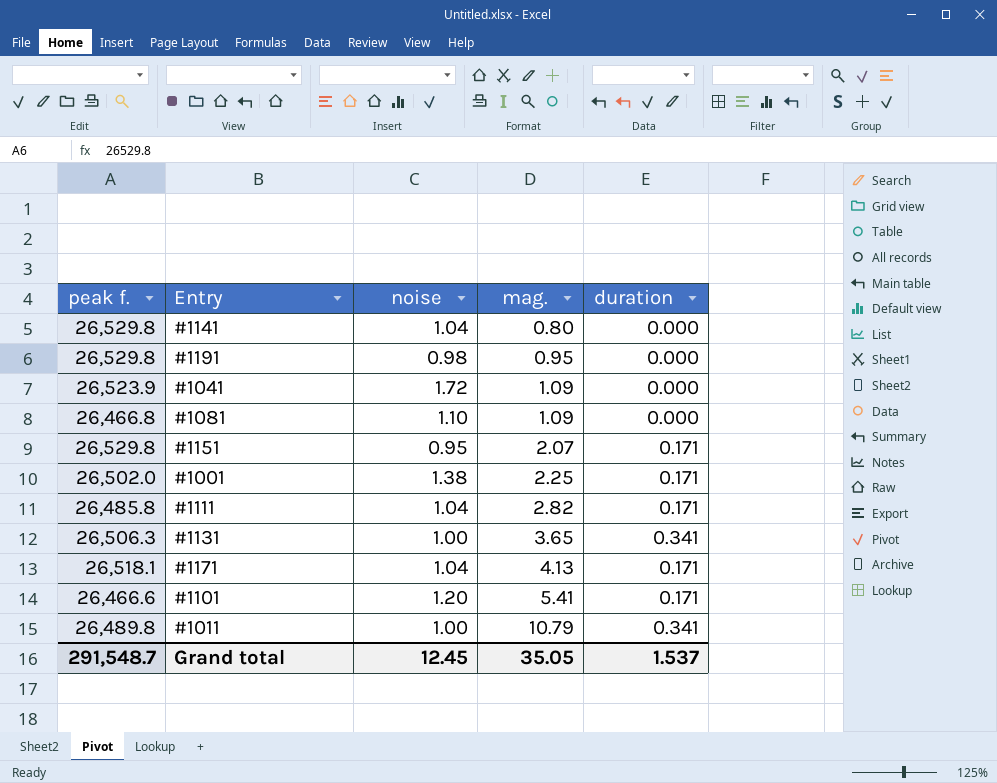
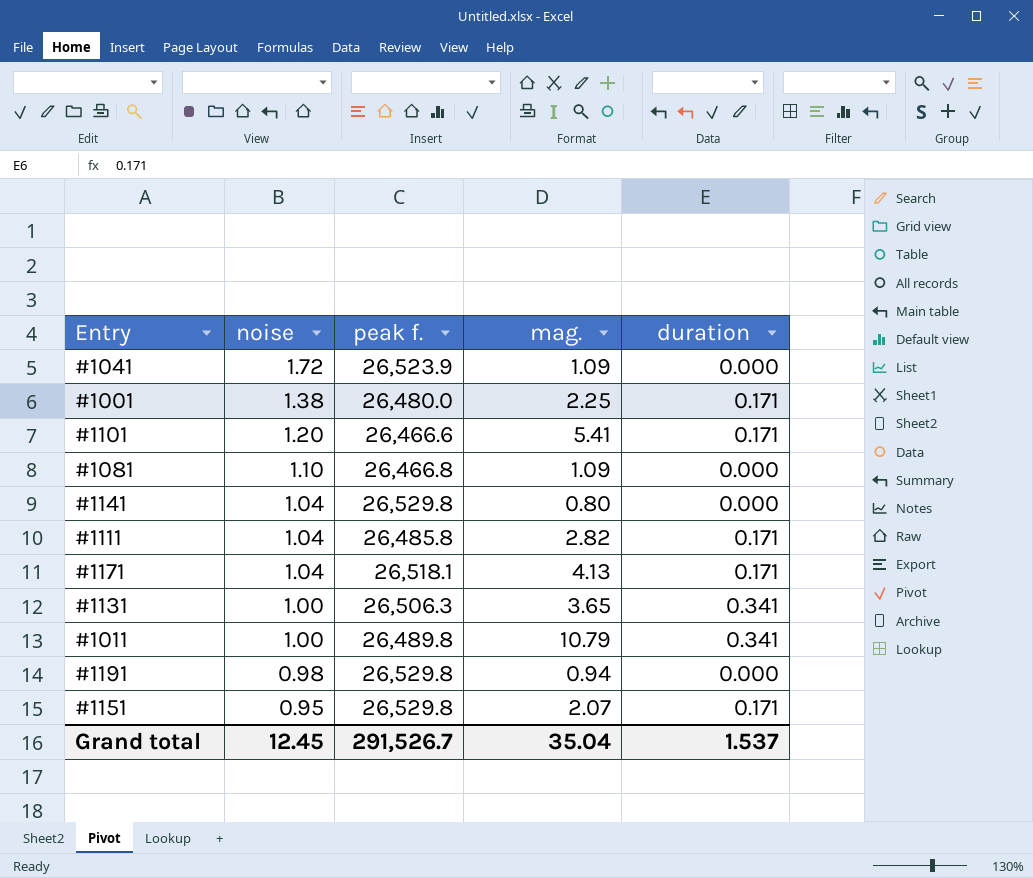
row order: mag. ascending -> noise descending
column peak f. | position: 1 -> 3
#1001 | peak f.: 26,502.0 -> 26,480.0
#1191 | mag.: 0.95 -> 0.94
Grand total | peak f.: 291,548.7 -> 291,526.7
Grand total | mag.: 35.05 -> 35.04

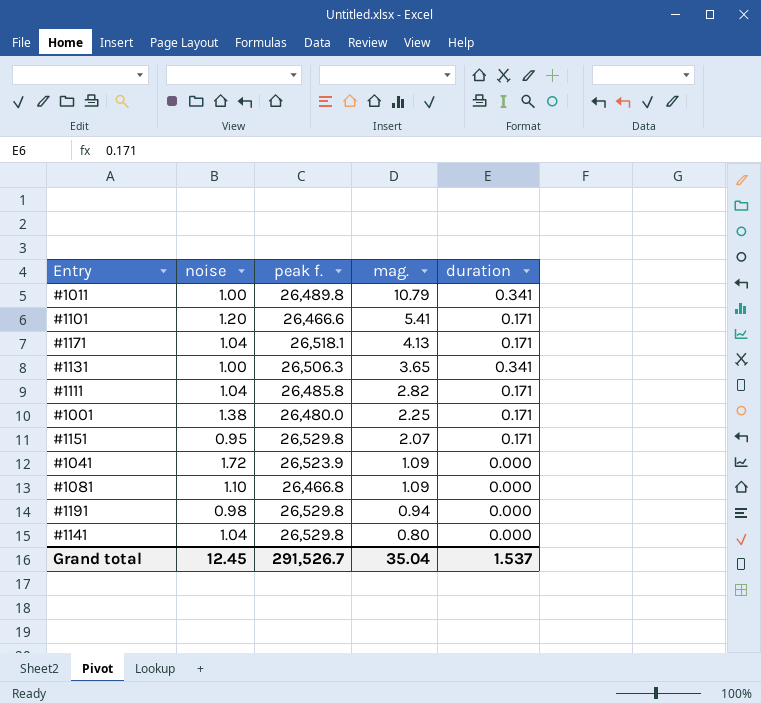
row order: noise descending -> mag. descending

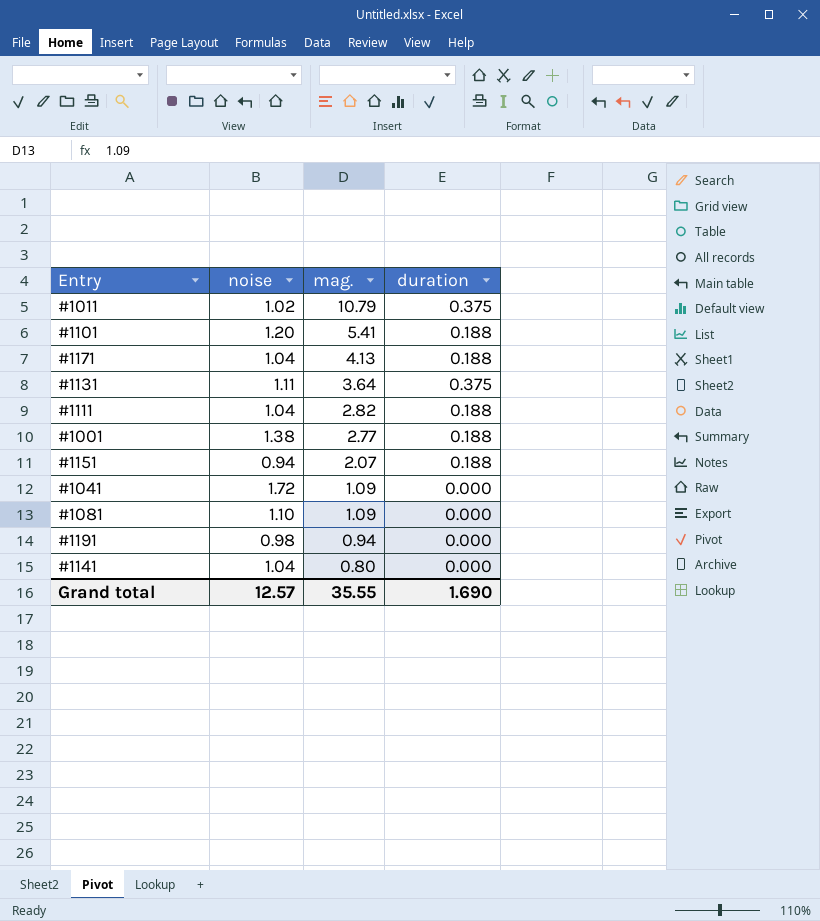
column peak f. | position: 3 -> none
#1011 | noise: 1.00 -> 1.02
#1011 | duration: 0.341 -> 0.375
#1101 | duration: 0.171 -> 0.188
#1171 | duration: 0.171 -> 0.188
#1131 | noise: 1.00 -> 1.11
#1131 | mag.: 3.65 -> 3.64
#1131 | duration: 0.341 -> 0.375
#1111 | duration: 0.171 -> 0.188
#1001 | mag.: 2.25 -> 2.77
#1001 | duration: 0.171 -> 0.188
#1151 | noise: 0.95 -> 0.94
#1151 | duration: 0.171 -> 0.188
Grand total | noise: 12.45 -> 12.57
Grand total | mag.: 35.04 -> 35.55
Grand total | duration: 1.537 -> 1.690

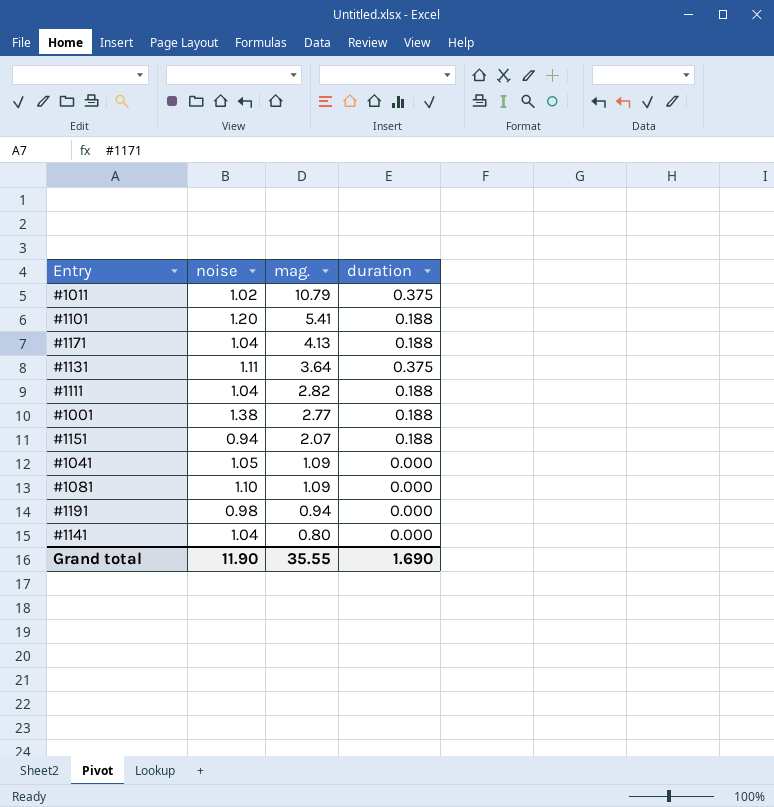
#1041 | noise: 1.72 -> 1.05
Grand total | noise: 12.57 -> 11.90

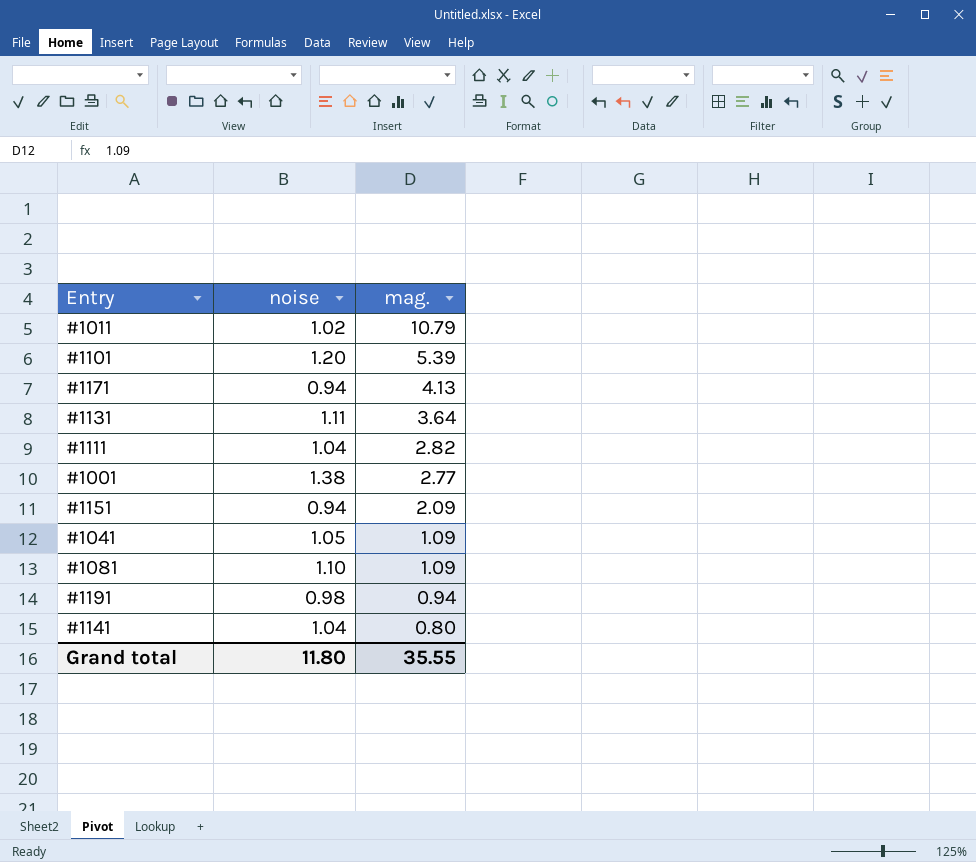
column duration | position: 4 -> none
#1101 | mag.: 5.41 -> 5.39
#1171 | noise: 1.04 -> 0.94
#1151 | mag.: 2.07 -> 2.09
Grand total | noise: 11.90 -> 11.80

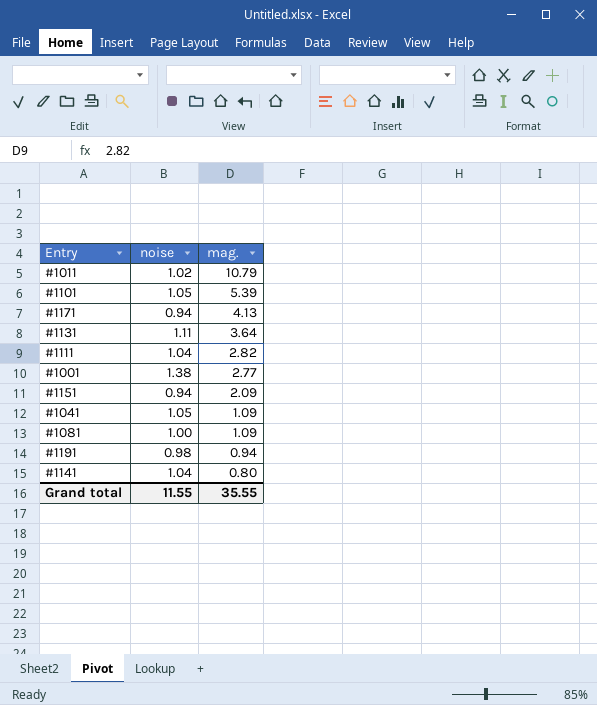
#1101 | noise: 1.20 -> 1.05
#1081 | noise: 1.10 -> 1.00
Grand total | noise: 11.80 -> 11.55

